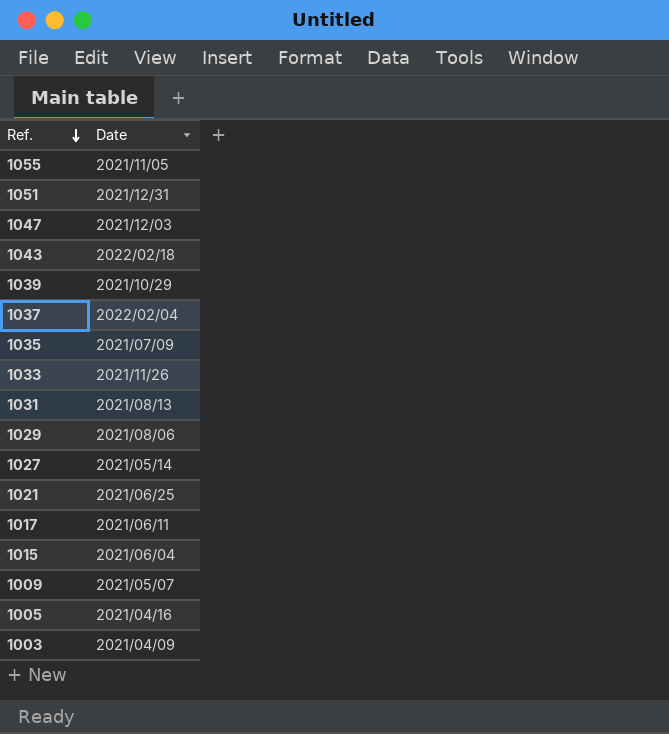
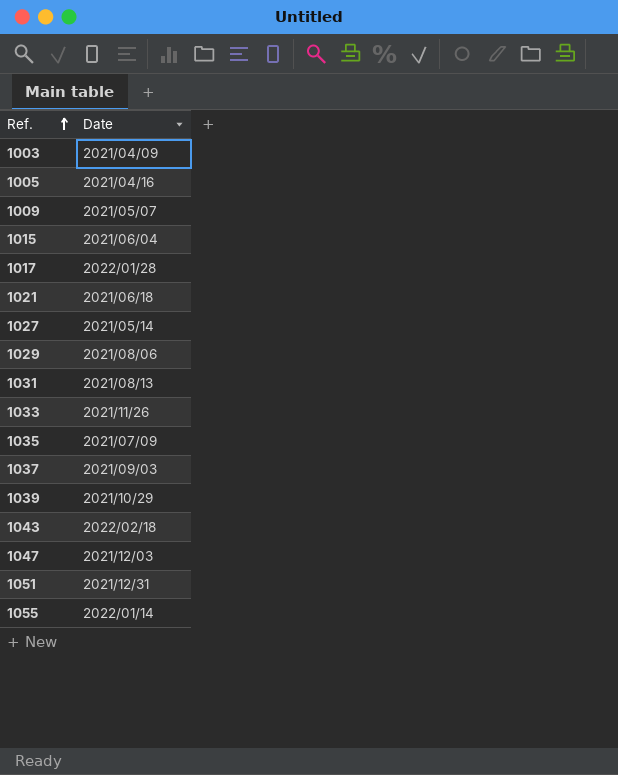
row order: Ref. descending -> Ref. ascending
1017 | Date: 2021/06/11 -> 2022/01/28
1021 | Date: 2021/06/25 -> 2021/06/18
1037 | Date: 2022/02/04 -> 2021/09/03
1055 | Date: 2021/11/05 -> 2022/01/14

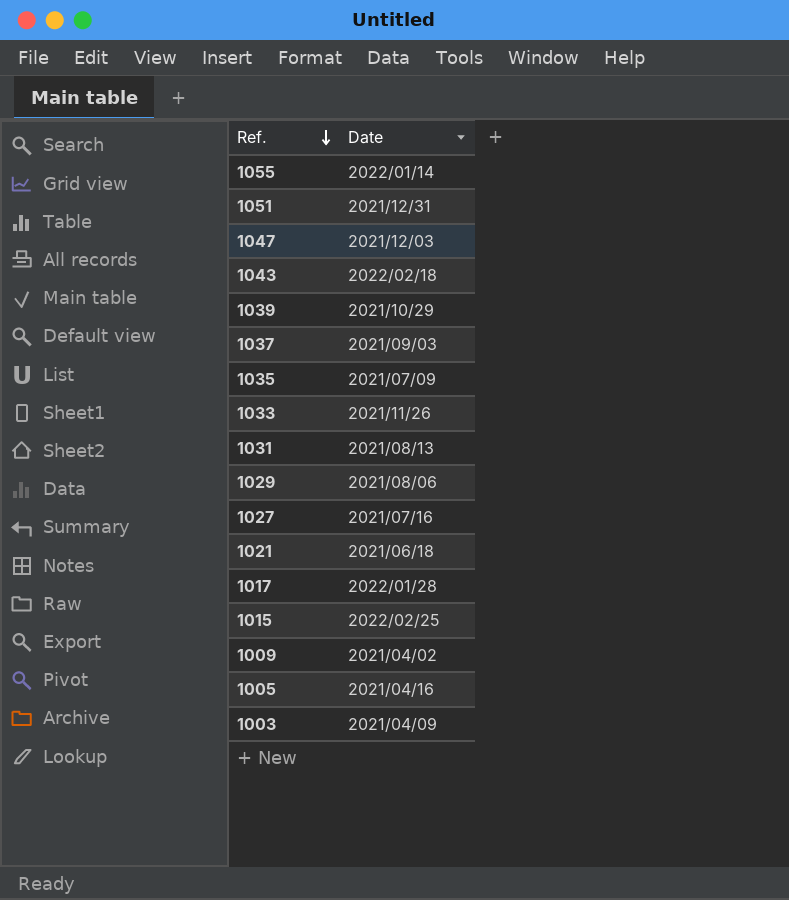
row order: Ref. ascending -> Ref. descending
1027 | Date: 2021/05/14 -> 2021/07/16
1015 | Date: 2021/06/04 -> 2022/02/25
1009 | Date: 2021/05/07 -> 2021/04/02

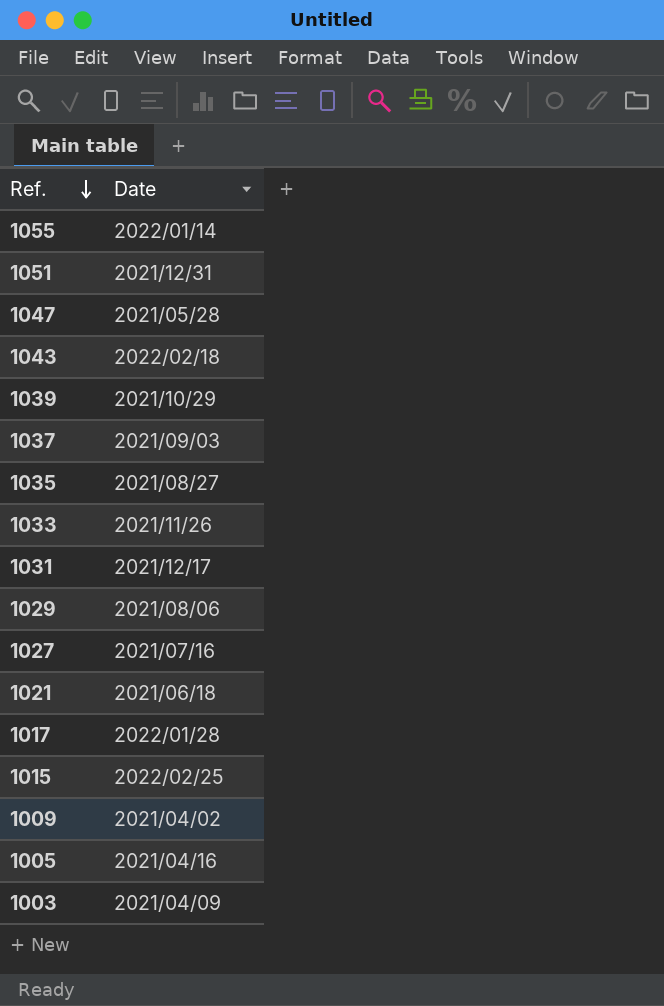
1047 | Date: 2021/12/03 -> 2021/05/28
1035 | Date: 2021/07/09 -> 2021/08/27
1031 | Date: 2021/08/13 -> 2021/12/17

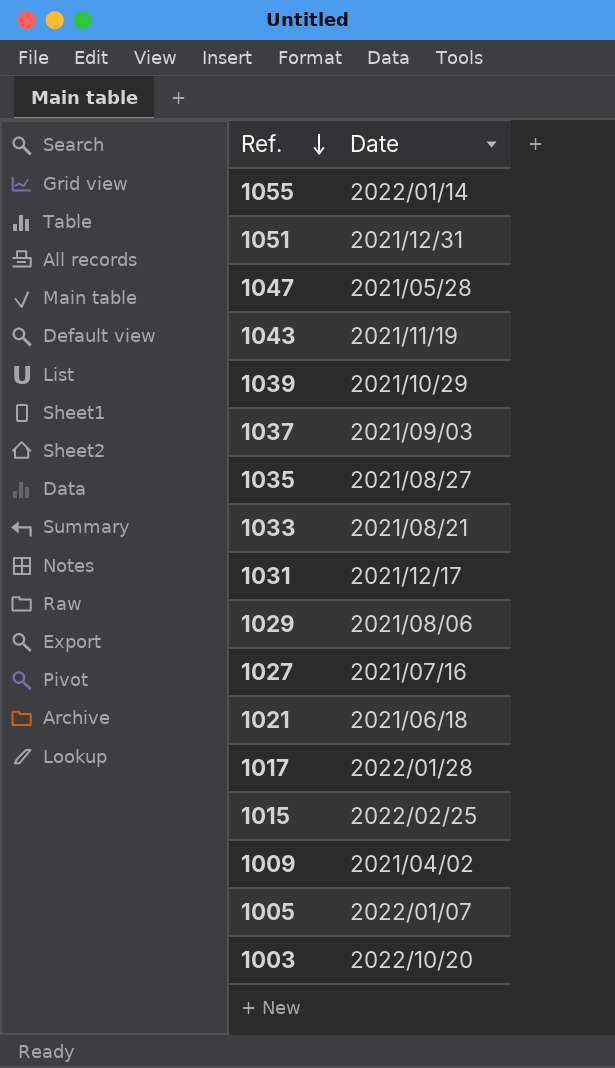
1043 | Date: 2022/02/18 -> 2021/11/19
1033 | Date: 2021/11/26 -> 2021/08/21
1005 | Date: 2021/04/16 -> 2022/01/07
1003 | Date: 2021/04/09 -> 2022/10/20

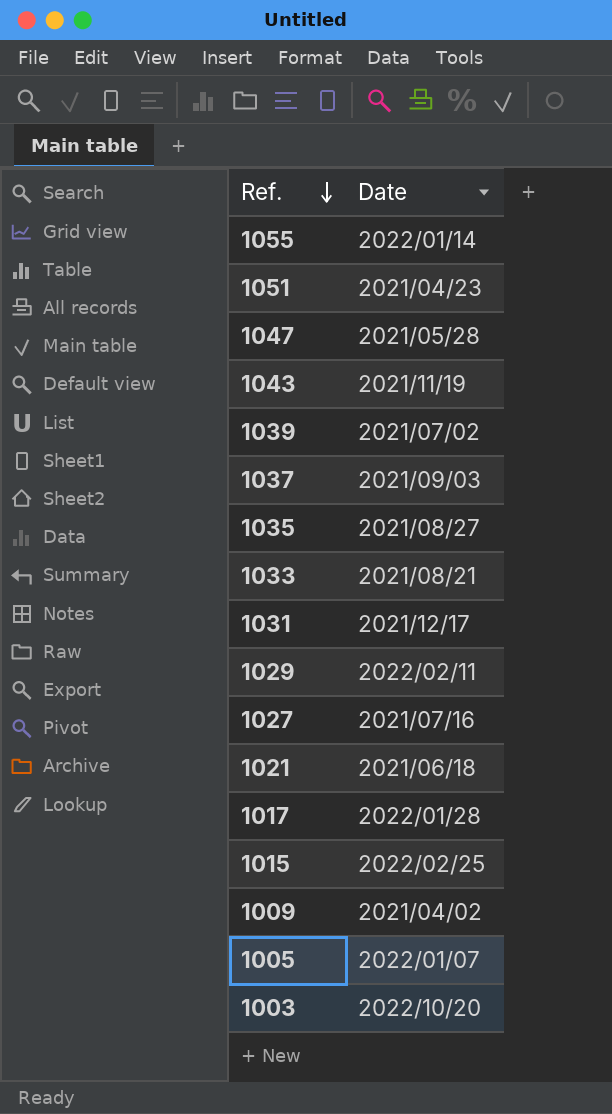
1051 | Date: 2021/12/31 -> 2021/04/23
1039 | Date: 2021/10/29 -> 2021/07/02
1029 | Date: 2021/08/06 -> 2022/02/11

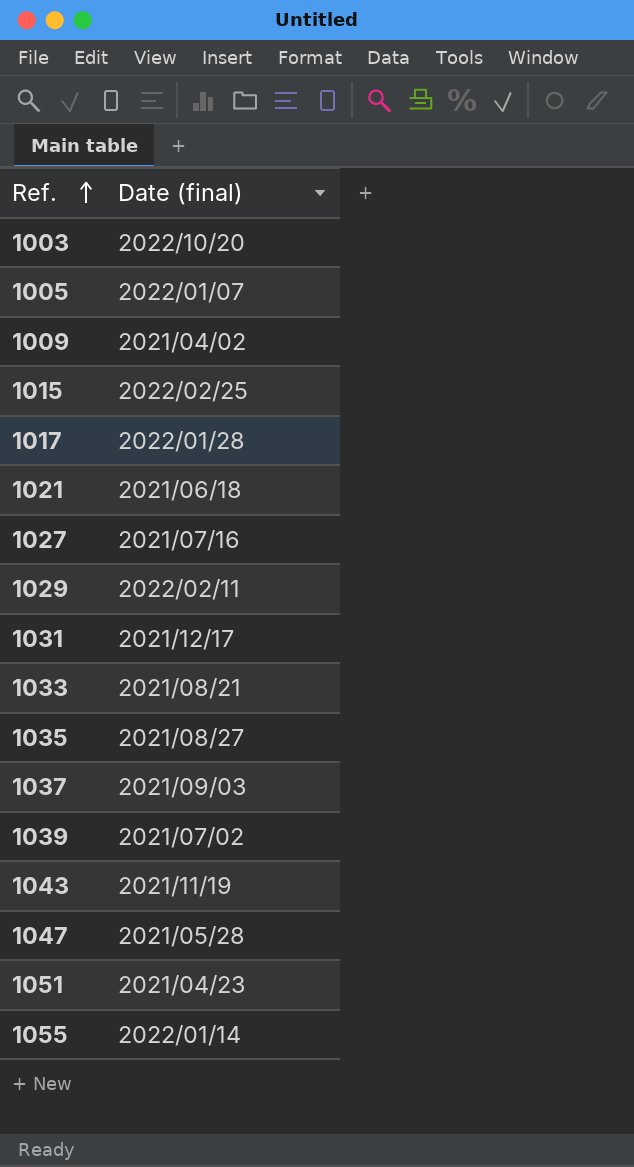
row order: Ref. descending -> Ref. ascending
column name: Date -> Date (final)

